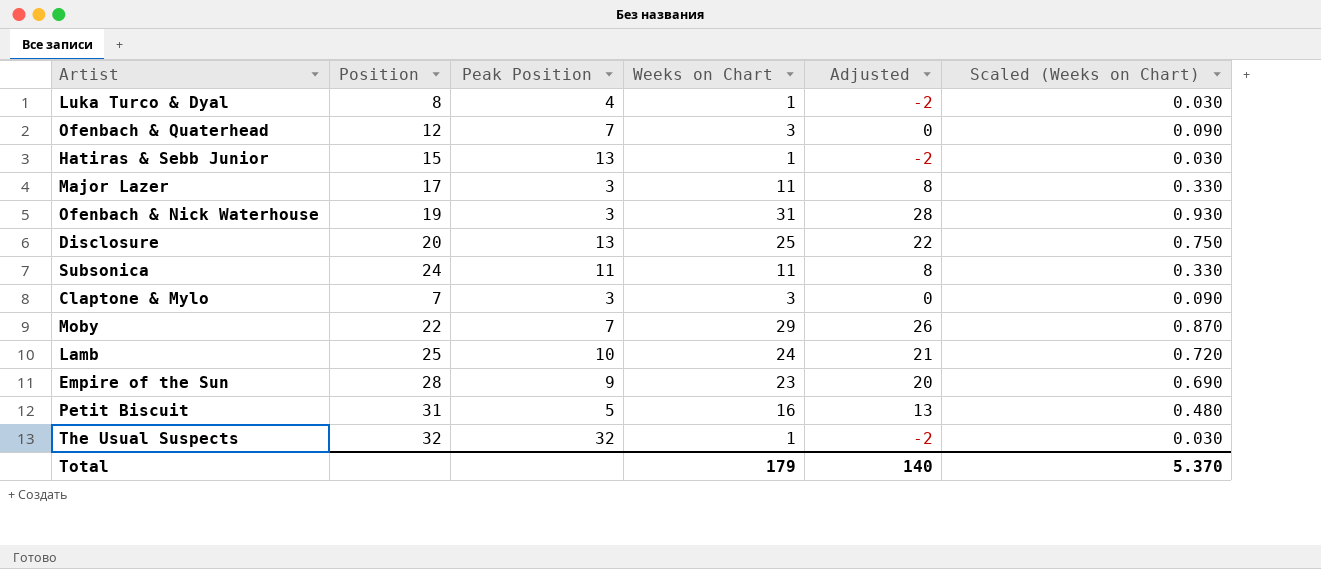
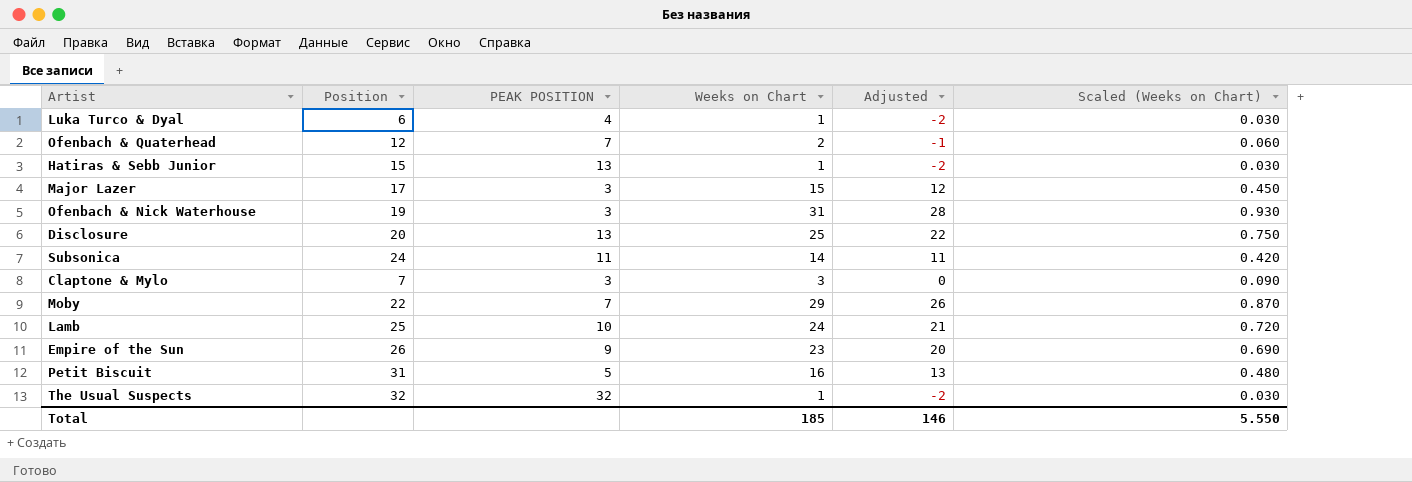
column name: Peak Position -> PEAK POSITION
Luka Turco & Dyal | Position: 8 -> 6
Ofenbach & Quaterhead | Weeks on Chart: 3 -> 2
Ofenbach & Quaterhead | Adjusted: 0 -> -1
Ofenbach & Quaterhead | Scaled (Weeks on Chart): 0.090 -> 0.060
Major Lazer | Weeks on Chart: 11 -> 15
Major Lazer | Adjusted: 8 -> 12
Major Lazer | Scaled (Weeks on Chart): 0.330 -> 0.450
Subsonica | Weeks on Chart: 11 -> 14
Subsonica | Adjusted: 8 -> 11
Subsonica | Scaled (Weeks on Chart): 0.330 -> 0.420
Empire of the Sun | Position: 28 -> 26
Total | Weeks on Chart: 179 -> 185
Total | Adjusted: 140 -> 146
Total | Scaled (Weeks on Chart): 5.370 -> 5.550

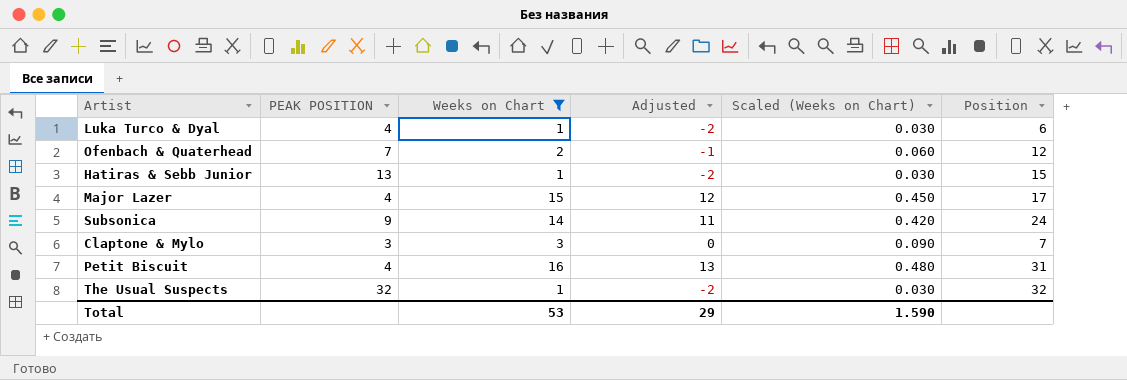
filter: none -> Weeks on Chart <= 16
column Position | position: 2 -> 6
Major Lazer | PEAK POSITION: 3 -> 4
Subsonica | PEAK POSITION: 11 -> 9
Petit Biscuit | PEAK POSITION: 5 -> 4
Total | Weeks on Chart: 185 -> 53
Total | Adjusted: 146 -> 29
Total | Scaled (Weeks on Chart): 5.550 -> 1.590

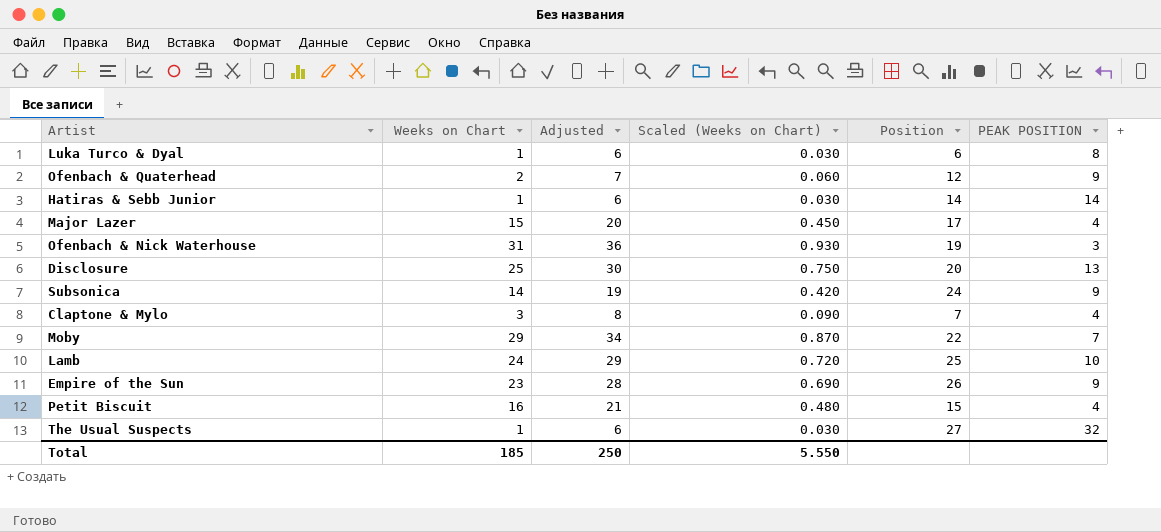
filter: Weeks on Chart <= 16 -> none
column Adjusted | formula: [Weeks on Chart] - 3 -> [Weeks on Chart] + 5
column PEAK POSITION | position: 2 -> 6
Luka Turco & Dyal | PEAK POSITION: 4 -> 8
Ofenbach & Quaterhead | PEAK POSITION: 7 -> 9
Hatiras & Sebb Junior | Position: 15 -> 14
Hatiras & Sebb Junior | PEAK POSITION: 13 -> 14
Claptone & Mylo | PEAK POSITION: 3 -> 4
Petit Biscuit | Position: 31 -> 15
The Usual Suspects | Position: 32 -> 27
Total | Weeks on Chart: 53 -> 185
Total | Adjusted: 29 -> 250
Total | Scaled (Weeks on Chart): 1.590 -> 5.550

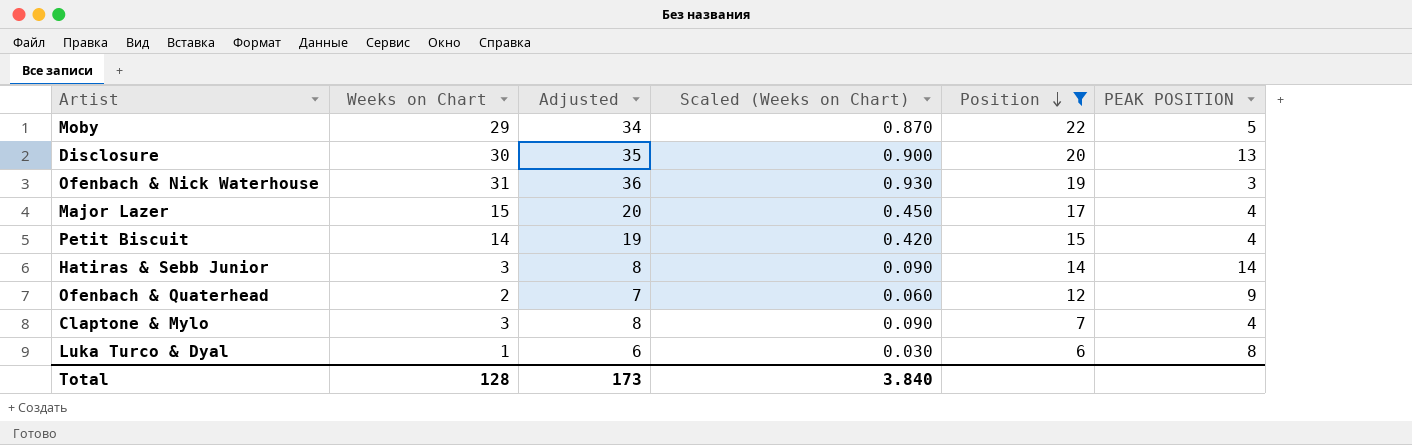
filter: none -> Position <= 22
row order: none -> Position descending
Moby | PEAK POSITION: 7 -> 5
Disclosure | Weeks on Chart: 25 -> 30
Disclosure | Adjusted: 30 -> 35
Disclosure | Scaled (Weeks on Chart): 0.750 -> 0.900
Petit Biscuit | Weeks on Chart: 16 -> 14
Petit Biscuit | Adjusted: 21 -> 19
Petit Biscuit | Scaled (Weeks on Chart): 0.480 -> 0.420
Hatiras & Sebb Junior | Weeks on Chart: 1 -> 3
Hatiras & Sebb Junior | Adjusted: 6 -> 8
Hatiras & Sebb Junior | Scaled (Weeks on Chart): 0.030 -> 0.090
Total | Weeks on Chart: 185 -> 128
Total | Adjusted: 250 -> 173
Total | Scaled (Weeks on Chart): 5.550 -> 3.840

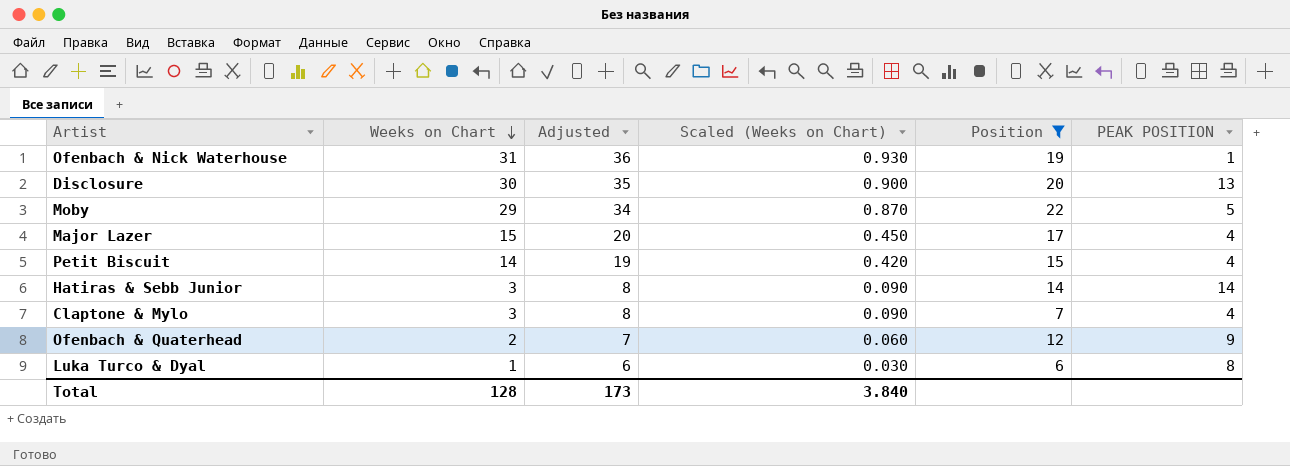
row order: Position descending -> Weeks on Chart descending
Ofenbach & Nick Waterhouse | PEAK POSITION: 3 -> 1

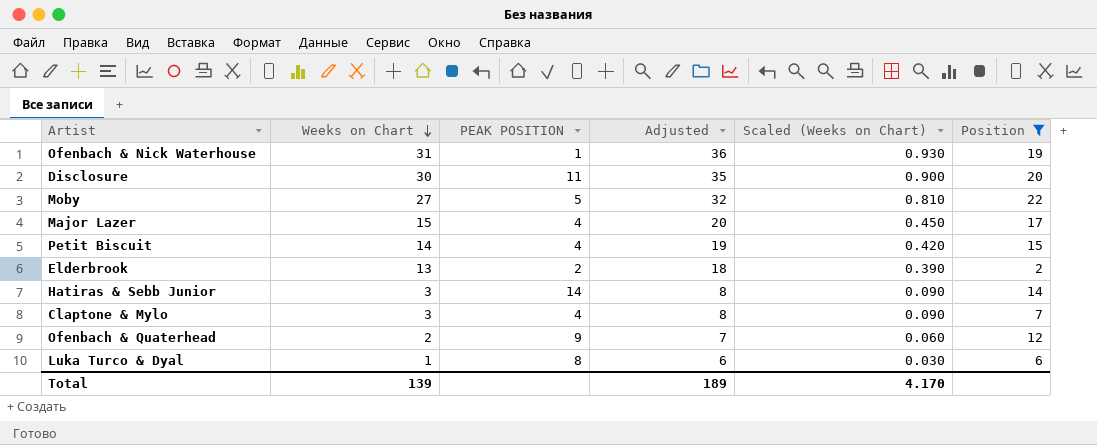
column PEAK POSITION | position: 6 -> 3
Disclosure | PEAK POSITION: 13 -> 11
Moby | Weeks on Chart: 29 -> 27
Moby | Adjusted: 34 -> 32
Moby | Scaled (Weeks on Chart): 0.870 -> 0.810
row Elderbrook: none -> 13 | 2 | 18 | 0.390 | 2
Total | Weeks on Chart: 128 -> 139
Total | Adjusted: 173 -> 189
Total | Scaled (Weeks on Chart): 3.840 -> 4.170

